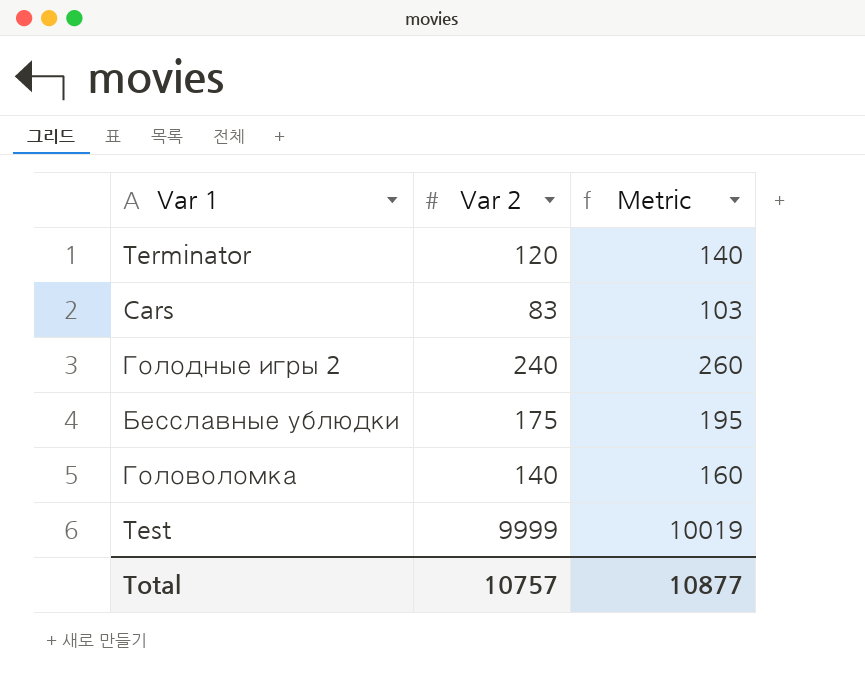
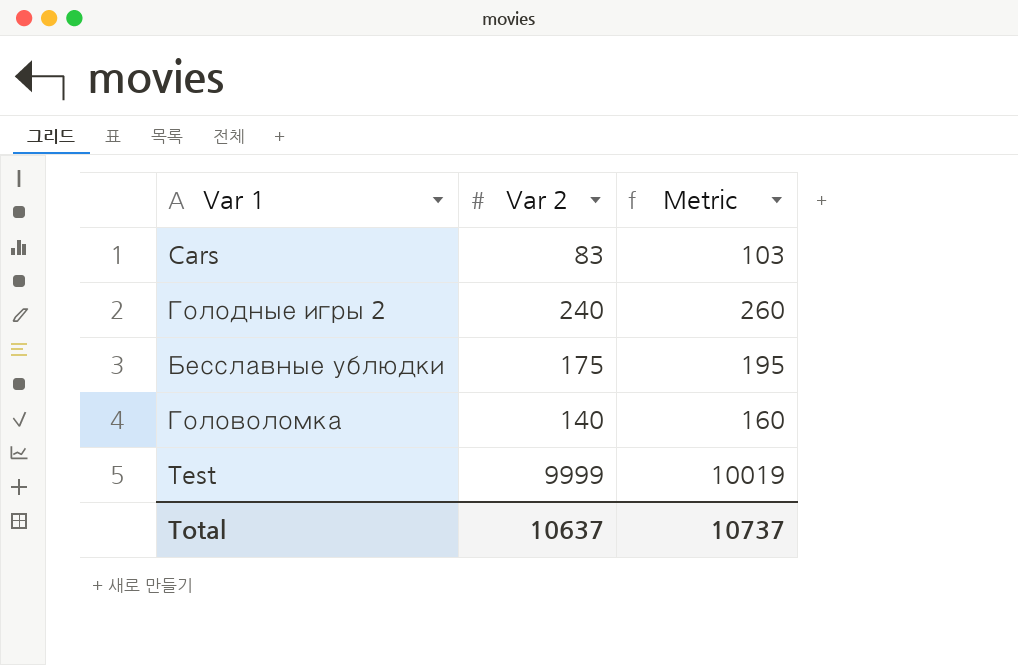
row Terminator: 120 | 140 -> none
Total | Var 2: 10757 -> 10637
Total | Metric: 10877 -> 10737

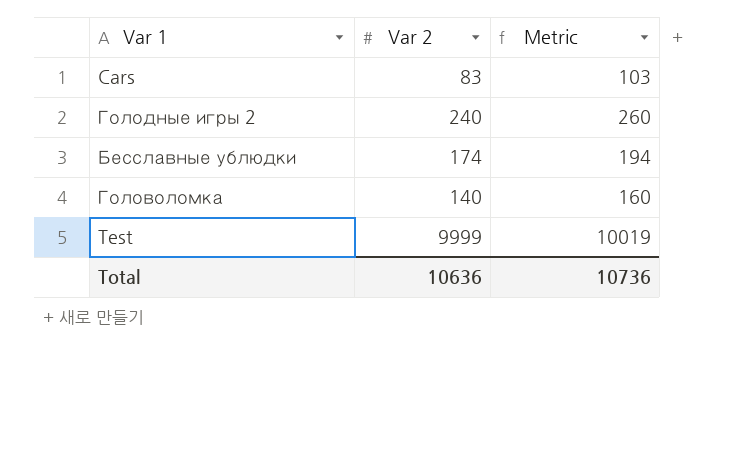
Бесславные ублюдки | Var 2: 175 -> 174
Бесславные ублюдки | Metric: 195 -> 194
Total | Var 2: 10637 -> 10636
Total | Metric: 10737 -> 10736

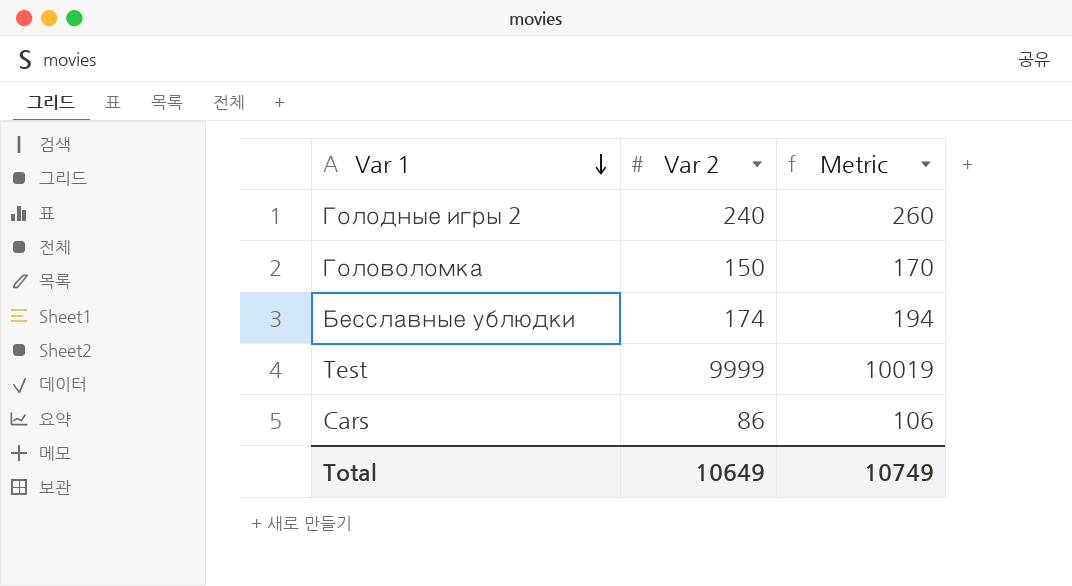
row order: none -> Var 1 descending
Головоломка | Var 2: 140 -> 150
Головоломка | Metric: 160 -> 170
Cars | Var 2: 83 -> 86
Cars | Metric: 103 -> 106
Total | Var 2: 10636 -> 10649
Total | Metric: 10736 -> 10749

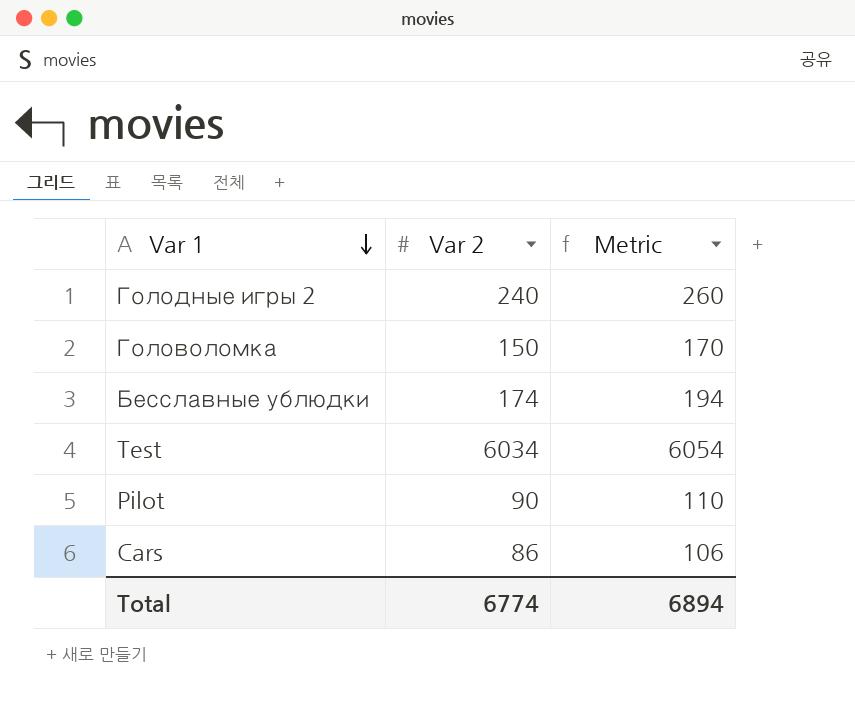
Test | Var 2: 9999 -> 6034
Test | Metric: 10019 -> 6054
row Pilot: none -> 90 | 110
Total | Var 2: 10649 -> 6774
Total | Metric: 10749 -> 6894

